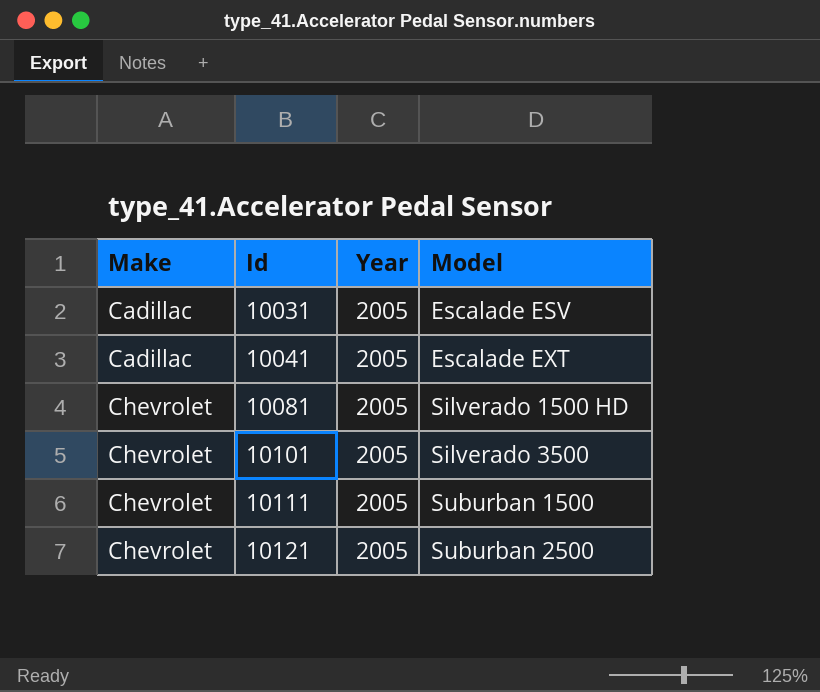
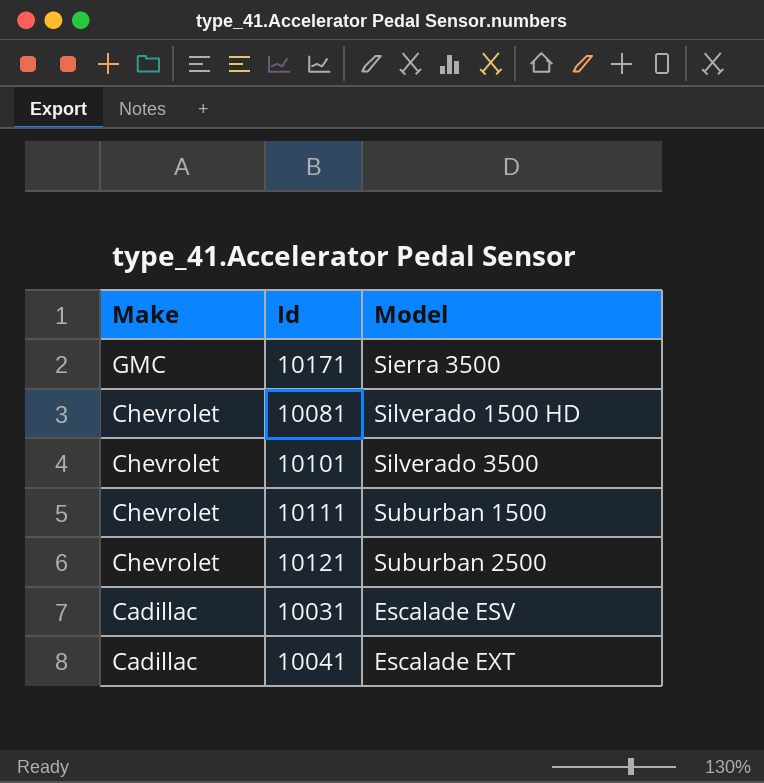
row order: Make ascending -> Make descending
column Year | position: 3 -> none
row 10171: none -> GMC | Sierra 3500

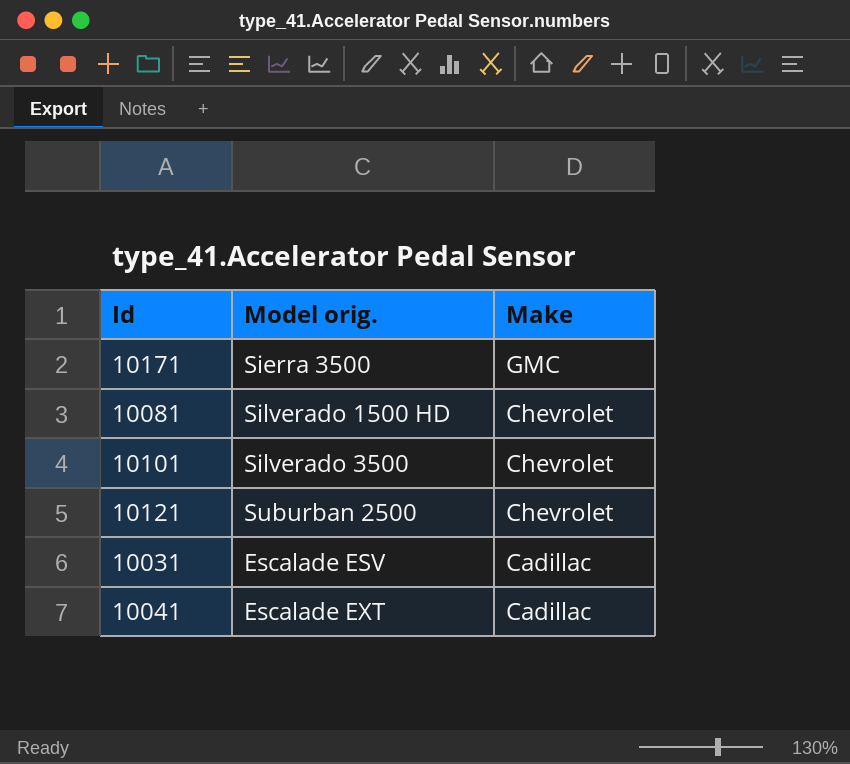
column name: Model -> Model orig.
column Make | position: 1 -> 3
row 10111: Chevrolet | Suburban 1500 -> none

